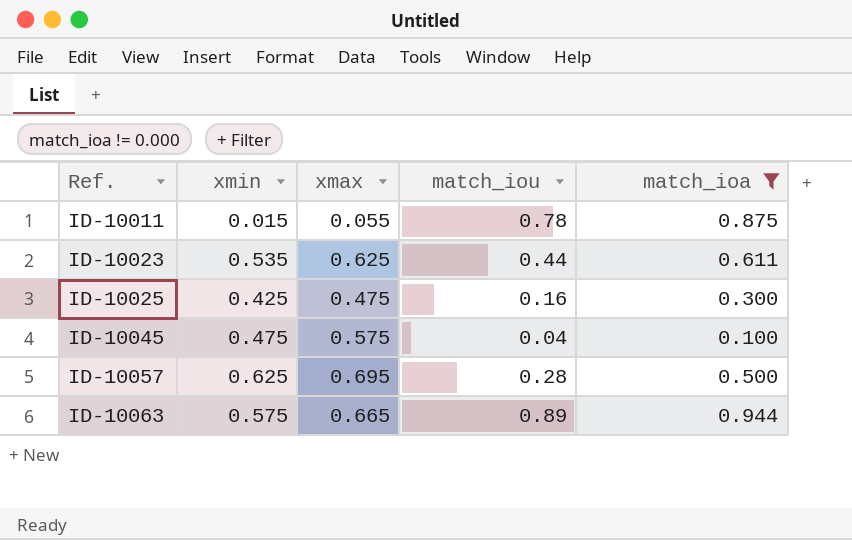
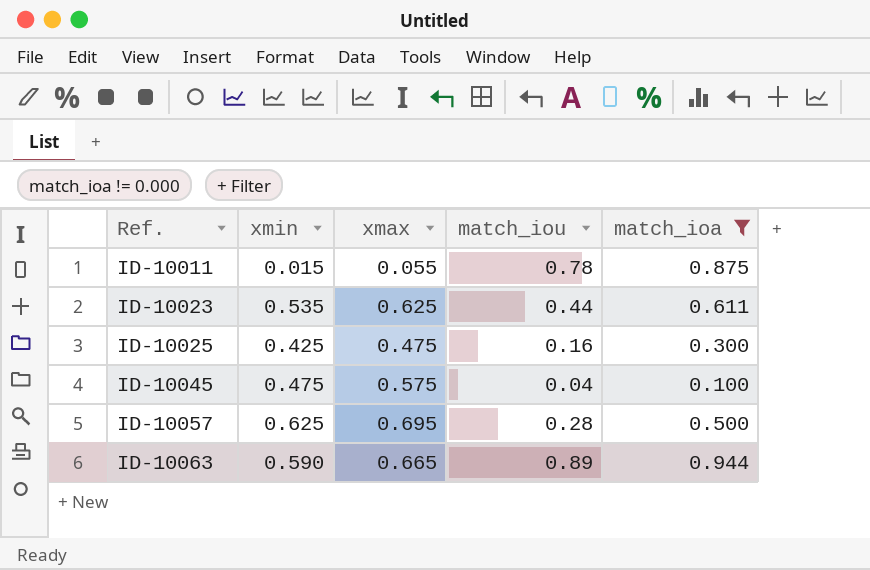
ID-10063 | xmin: 0.575 -> 0.590

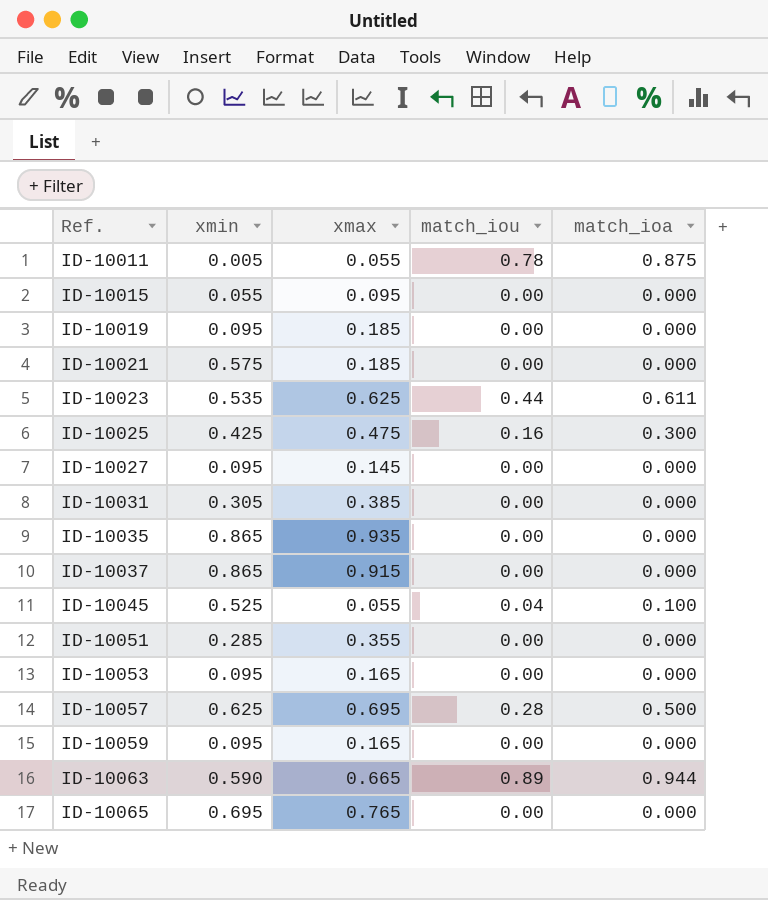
filter: match_ioa != 0.000 -> none
ID-10011 | xmin: 0.015 -> 0.005
ID-10045 | xmin: 0.475 -> 0.525
ID-10045 | xmax: 0.575 -> 0.055

